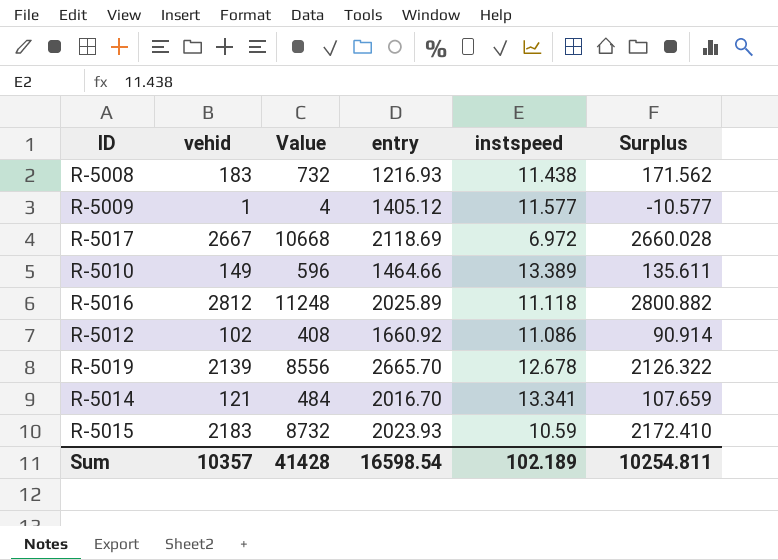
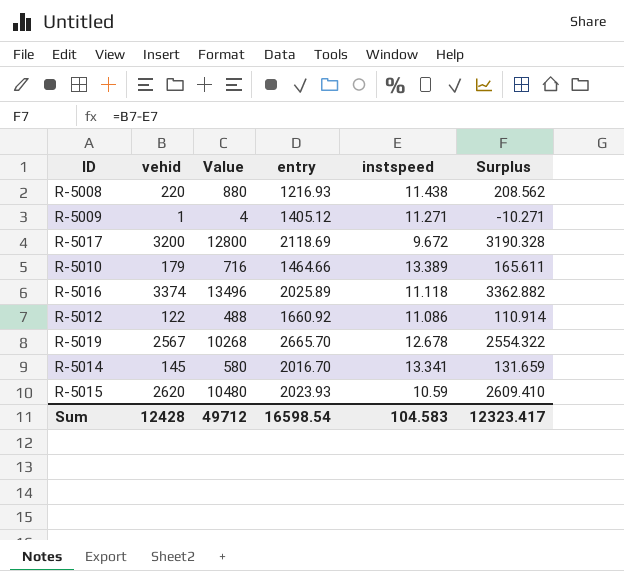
R-5008 | vehid: 183 -> 220
R-5008 | Value: 732 -> 880
R-5008 | Surplus: 171.562 -> 208.562
R-5009 | instspeed: 11.577 -> 11.271
R-5009 | Surplus: -10.577 -> -10.271
R-5017 | vehid: 2667 -> 3200
R-5017 | Value: 10668 -> 12800
R-5017 | instspeed: 6.972 -> 9.672
R-5017 | Surplus: 2660.028 -> 3190.328
R-5010 | vehid: 149 -> 179
R-5010 | Value: 596 -> 716
R-5010 | Surplus: 135.611 -> 165.611
R-5016 | vehid: 2812 -> 3374
R-5016 | Value: 11248 -> 13496
R-5016 | Surplus: 2800.882 -> 3362.882
R-5012 | vehid: 102 -> 122
R-5012 | Value: 408 -> 488
R-5012 | Surplus: 90.914 -> 110.914
R-5019 | vehid: 2139 -> 2567
R-5019 | Value: 8556 -> 10268
R-5019 | Surplus: 2126.322 -> 2554.322
R-5014 | vehid: 121 -> 145
R-5014 | Value: 484 -> 580
R-5014 | Surplus: 107.659 -> 131.659
R-5015 | vehid: 2183 -> 2620
R-5015 | Value: 8732 -> 10480
R-5015 | Surplus: 2172.410 -> 2609.410
Sum | vehid: 10357 -> 12428
Sum | Value: 41428 -> 49712
Sum | instspeed: 102.189 -> 104.583
Sum | Surplus: 10254.811 -> 12323.417

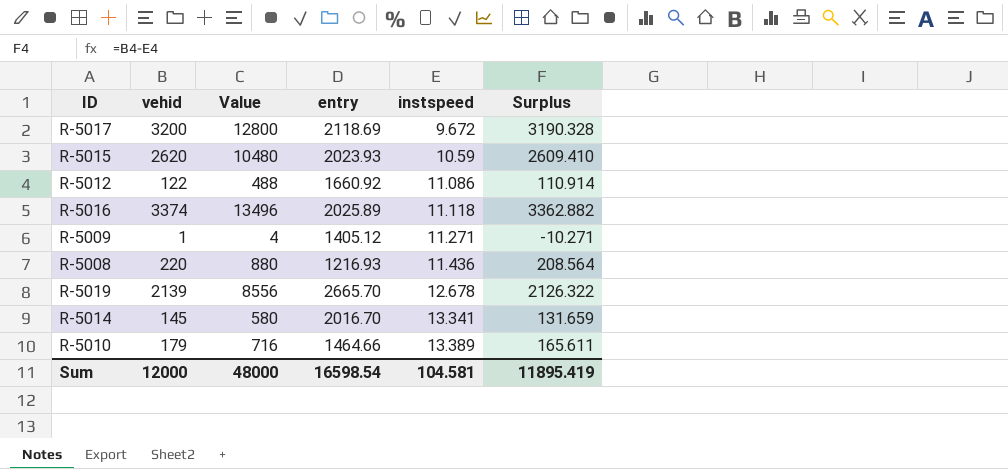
row order: none -> instspeed ascending
R-5008 | instspeed: 11.438 -> 11.436
R-5008 | Surplus: 208.562 -> 208.564
R-5019 | vehid: 2567 -> 2139
R-5019 | Value: 10268 -> 8556
R-5019 | Surplus: 2554.322 -> 2126.322
Sum | vehid: 12428 -> 12000
Sum | Value: 49712 -> 48000
Sum | instspeed: 104.583 -> 104.581
Sum | Surplus: 12323.417 -> 11895.419

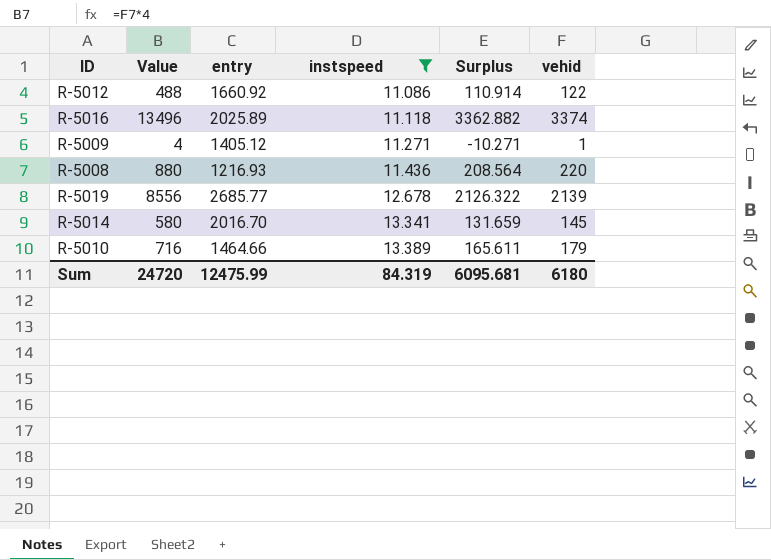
filter: none -> instspeed >= 11.086
column vehid | position: 2 -> 6
R-5019 | entry: 2665.70 -> 2685.77
Sum | Value: 48000 -> 24720
Sum | entry: 16598.54 -> 12475.99
Sum | instspeed: 104.581 -> 84.319
Sum | Surplus: 11895.419 -> 6095.681
Sum | vehid: 12000 -> 6180

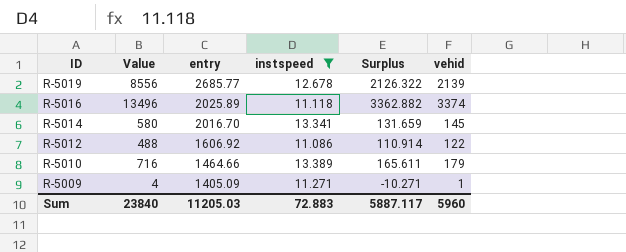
row order: instspeed ascending -> ID descending
row R-5008: 880 | 1216.93 | 11.436 | 208.564 | 220 -> none
R-5012 | entry: 1660.92 -> 1606.92
R-5009 | entry: 1405.12 -> 1405.09
Sum | Value: 24720 -> 23840
Sum | entry: 12475.99 -> 11205.03
Sum | instspeed: 84.319 -> 72.883
Sum | Surplus: 6095.681 -> 5887.117
Sum | vehid: 6180 -> 5960

